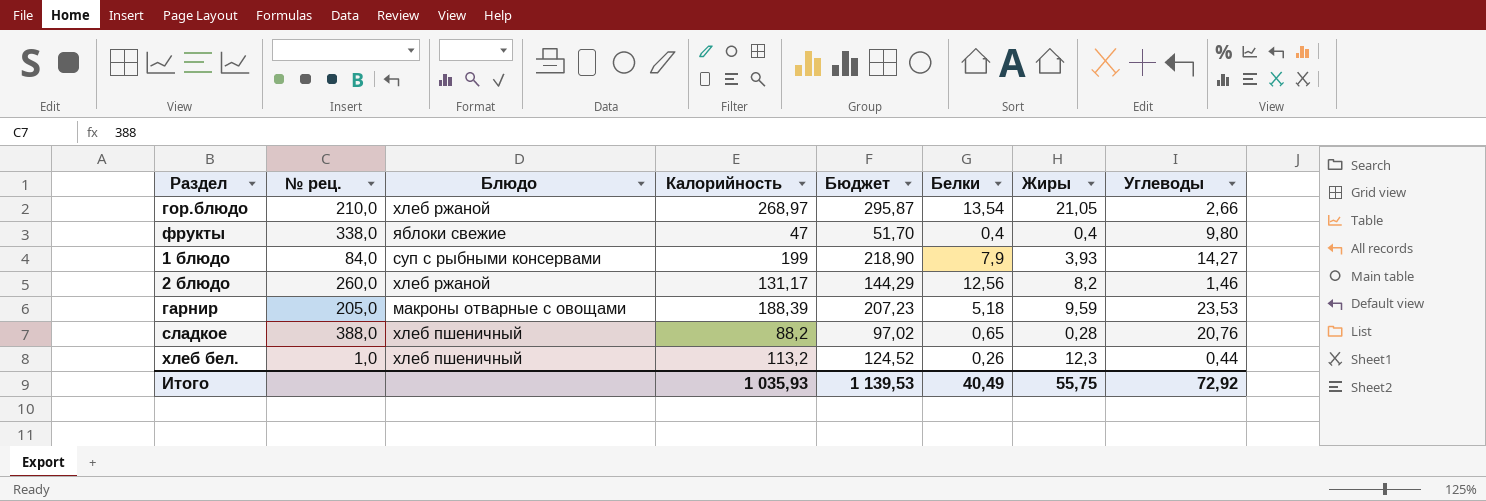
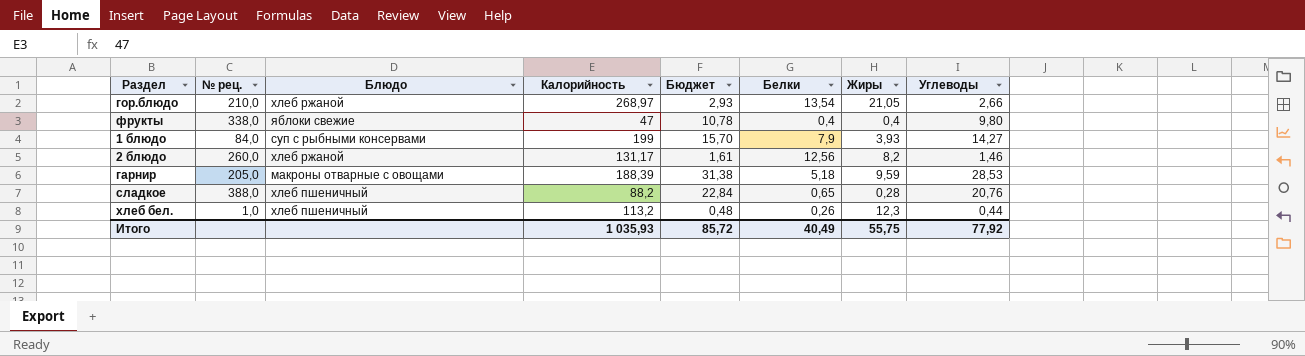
column Бюджет | formula: [Калорийность] * 1,1 -> [Углеводы] * 1,1
гарнир | Углеводы: 23,53 -> 28,53
Итого | Бюджет: 1 139,53 -> 85,72
Итого | Углеводы: 72,92 -> 77,92

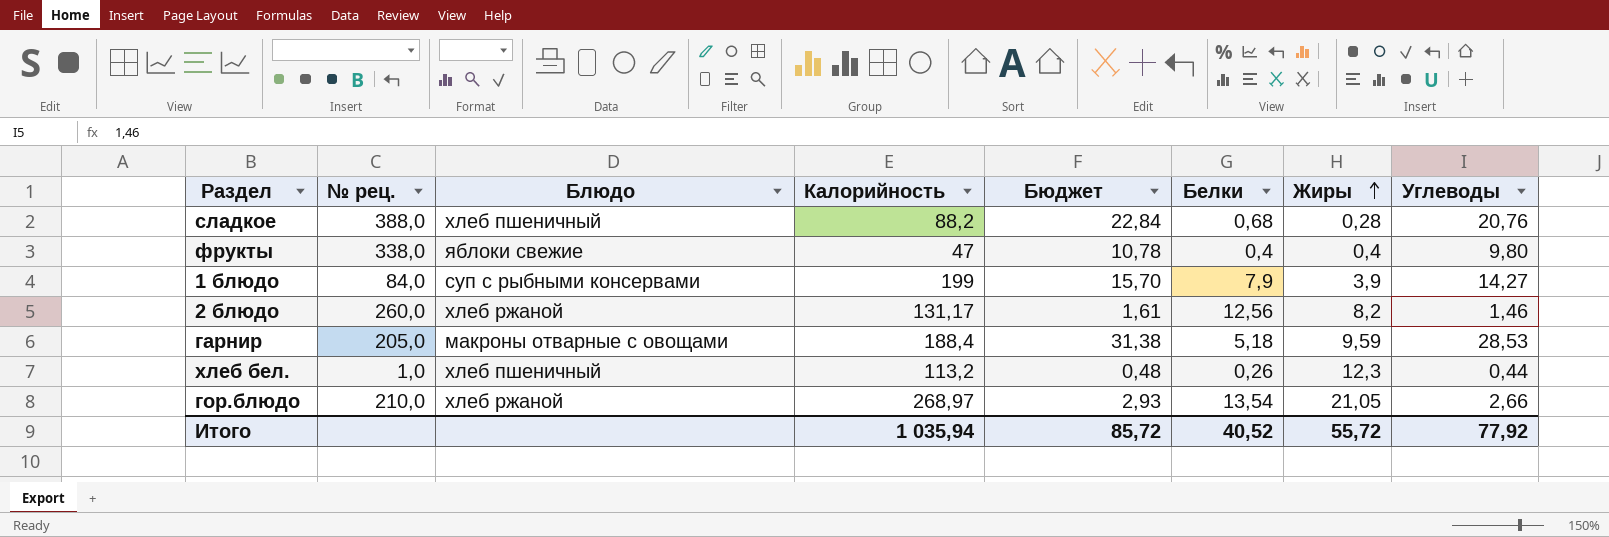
row order: none -> Жиры ascending
сладкое | Белки: 0,65 -> 0,68
1 блюдо | Жиры: 3,93 -> 3,9
гарнир | Калорийность: 188,39 -> 188,4
Итого | Калорийность: 1 035,93 -> 1 035,94
Итого | Белки: 40,49 -> 40,52
Итого | Жиры: 55,75 -> 55,72

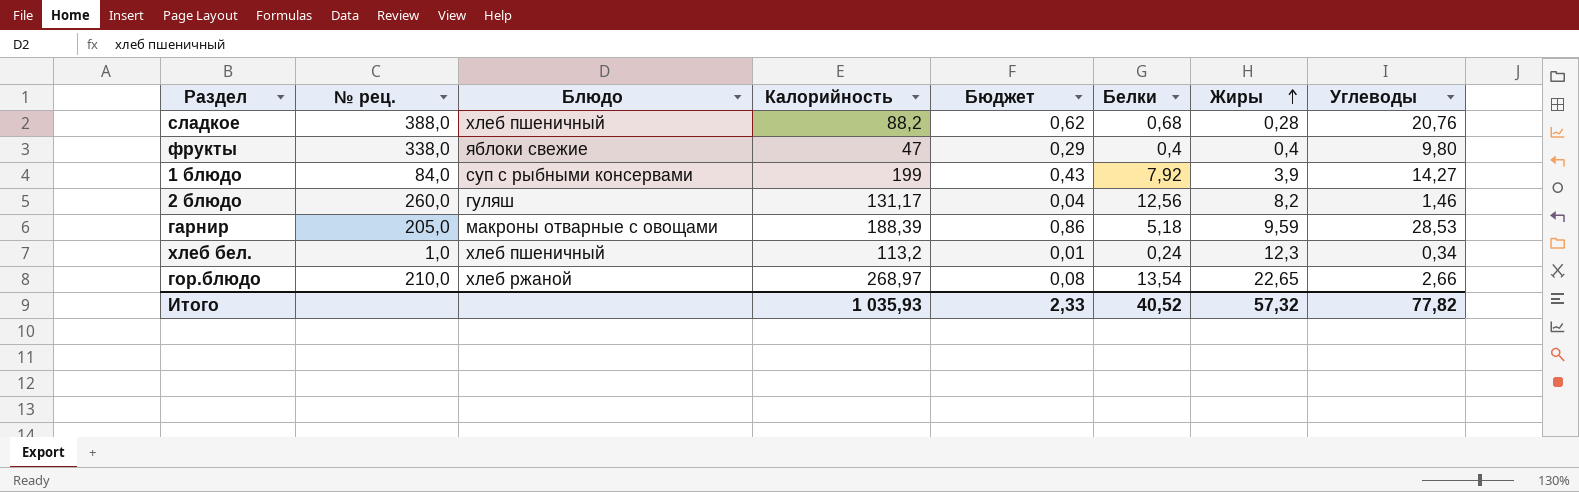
column Бюджет | formula: [Углеводы] * 1,1 -> [Углеводы] * 0,03
1 блюдо | Белки: 7,9 -> 7,92
2 блюдо | Блюдо: хлеб ржаной -> гуляш
гарнир | Калорийность: 188,4 -> 188,39
хлеб бел. | Белки: 0,26 -> 0,24
хлеб бел. | Углеводы: 0,44 -> 0,34
гор.блюдо | Жиры: 21,05 -> 22,65
Итого | Калорийность: 1 035,94 -> 1 035,93
Итого | Бюджет: 85,72 -> 2,33
Итого | Жиры: 55,72 -> 57,32
Итого | Углеводы: 77,92 -> 77,82

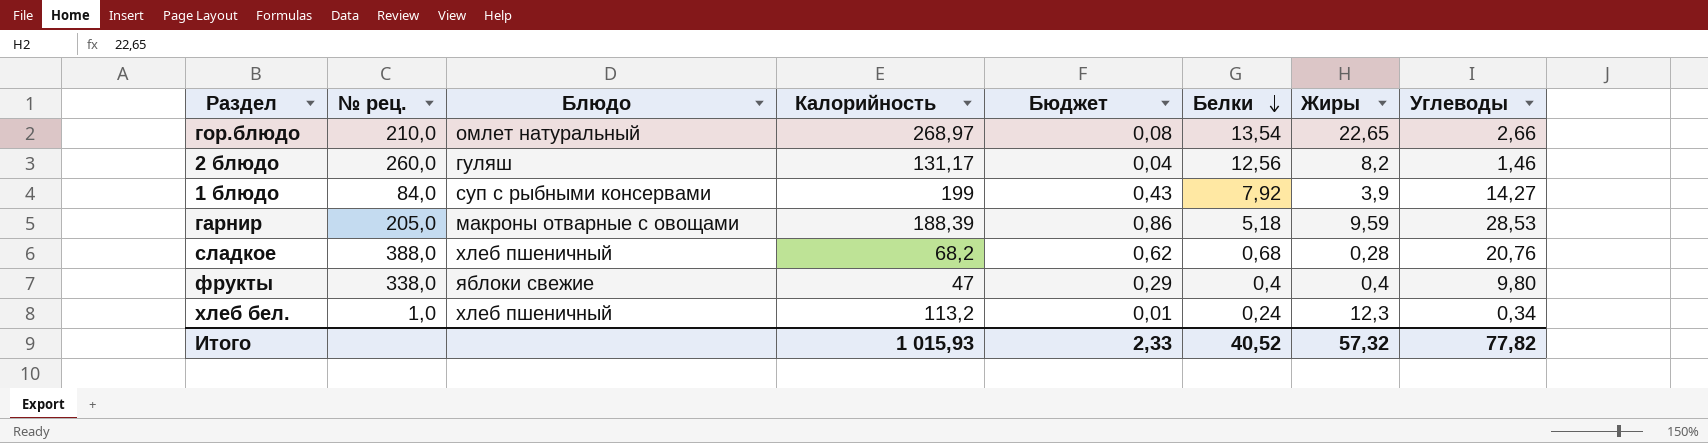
row order: Жиры ascending -> Белки descending
гор.блюдо | Блюдо: хлеб ржаной -> омлет натуральный
сладкое | Калорийность: 88,2 -> 68,2
Итого | Калорийность: 1 035,93 -> 1 015,93

